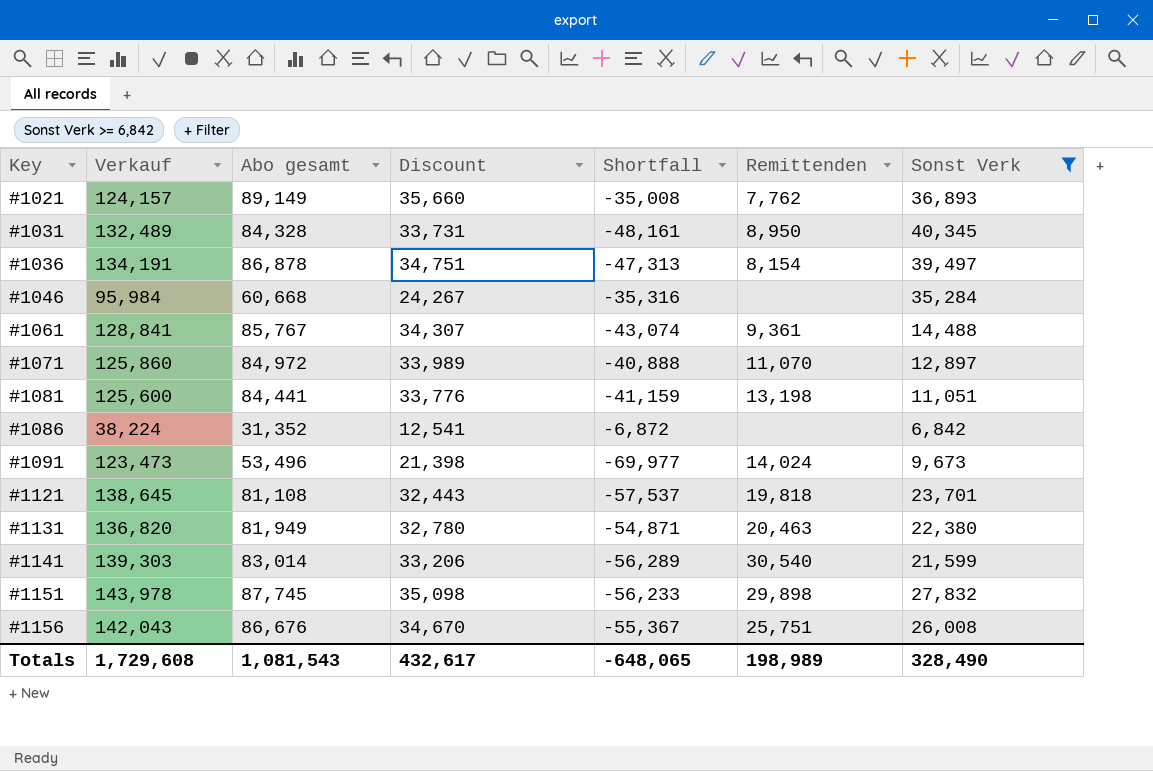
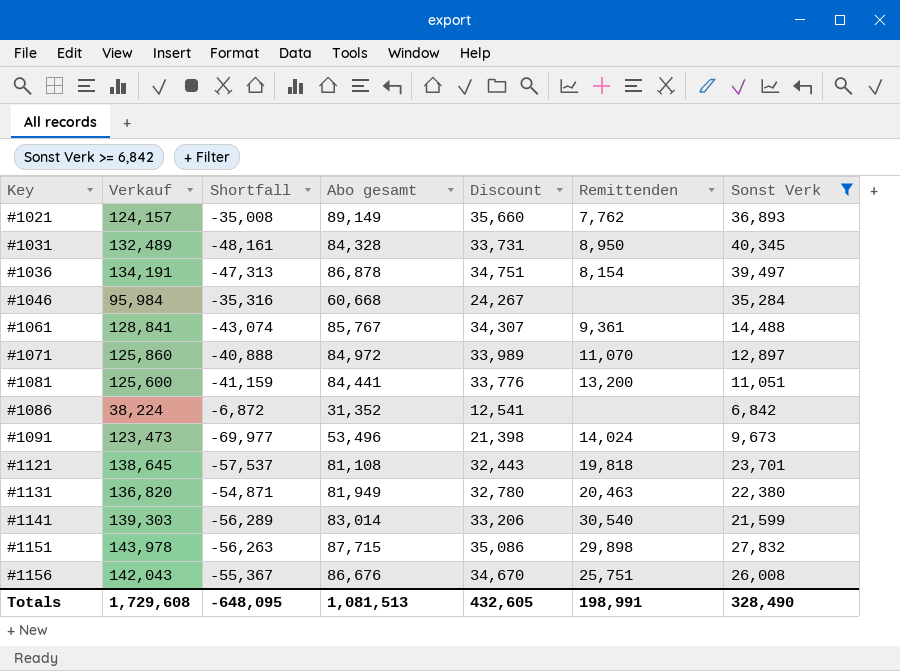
column Shortfall | position: 5 -> 3
#1081 | Remittenden: 13,198 -> 13,200
#1151 | Shortfall: -56,233 -> -56,263
#1151 | Abo gesamt: 87,745 -> 87,715
#1151 | Discount: 35,098 -> 35,086
Totals | Shortfall: -648,065 -> -648,095
Totals | Abo gesamt: 1,081,543 -> 1,081,513
Totals | Discount: 432,617 -> 432,605
Totals | Remittenden: 198,989 -> 198,991

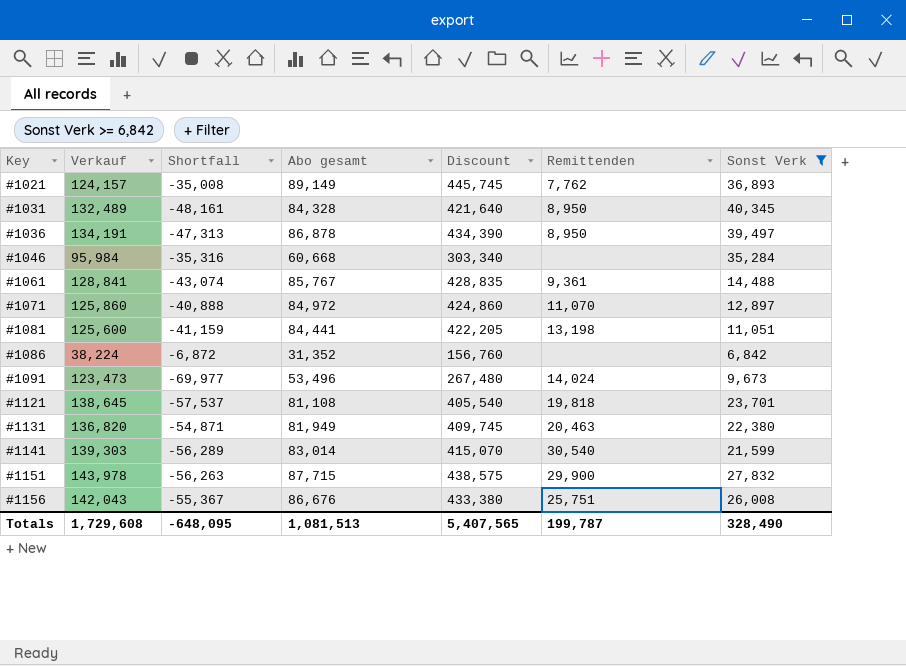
column Discount | formula: [Abo gesamt] * 0.4 -> [Abo gesamt] * 5
#1036 | Remittenden: 8,154 -> 8,950
#1081 | Remittenden: 13,200 -> 13,198
#1151 | Remittenden: 29,898 -> 29,900
Totals | Discount: 432,605 -> 5,407,565
Totals | Remittenden: 198,991 -> 199,787

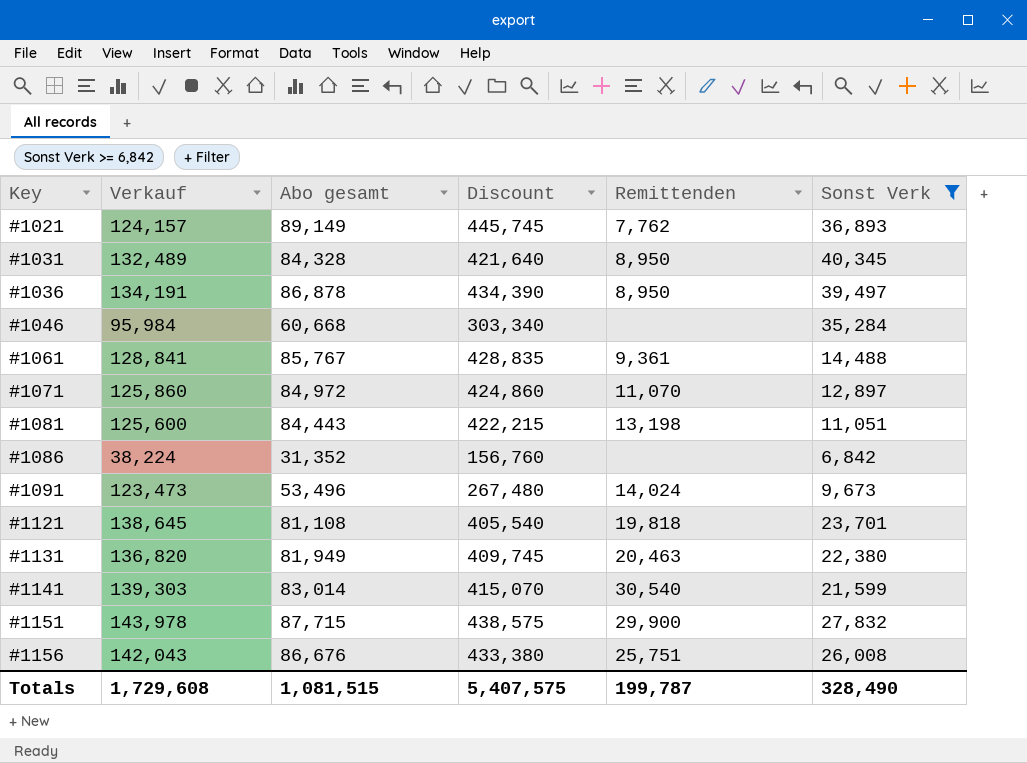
column Shortfall | formula: [Abo gesamt] - [Verkauf] -> none
#1081 | Abo gesamt: 84,441 -> 84,443
#1081 | Discount: 422,205 -> 422,215
Totals | Abo gesamt: 1,081,513 -> 1,081,515
Totals | Discount: 5,407,565 -> 5,407,575

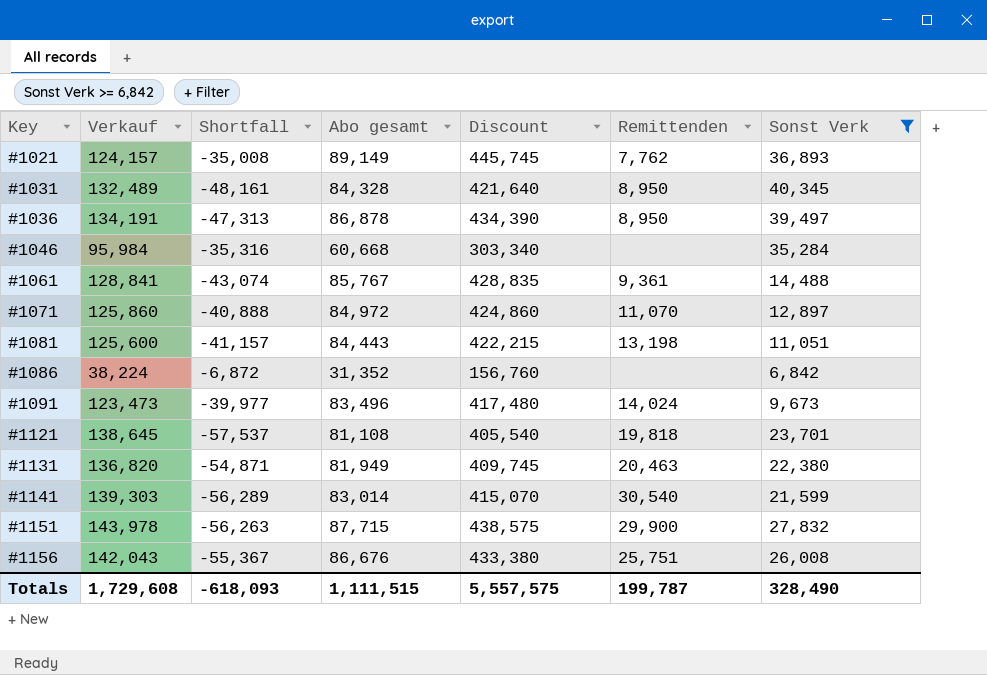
column Shortfall | formula: none -> [Abo gesamt] - [Verkauf]
#1091 | Abo gesamt: 53,496 -> 83,496
#1091 | Discount: 267,480 -> 417,480
Totals | Abo gesamt: 1,081,515 -> 1,111,515
Totals | Discount: 5,407,575 -> 5,557,575

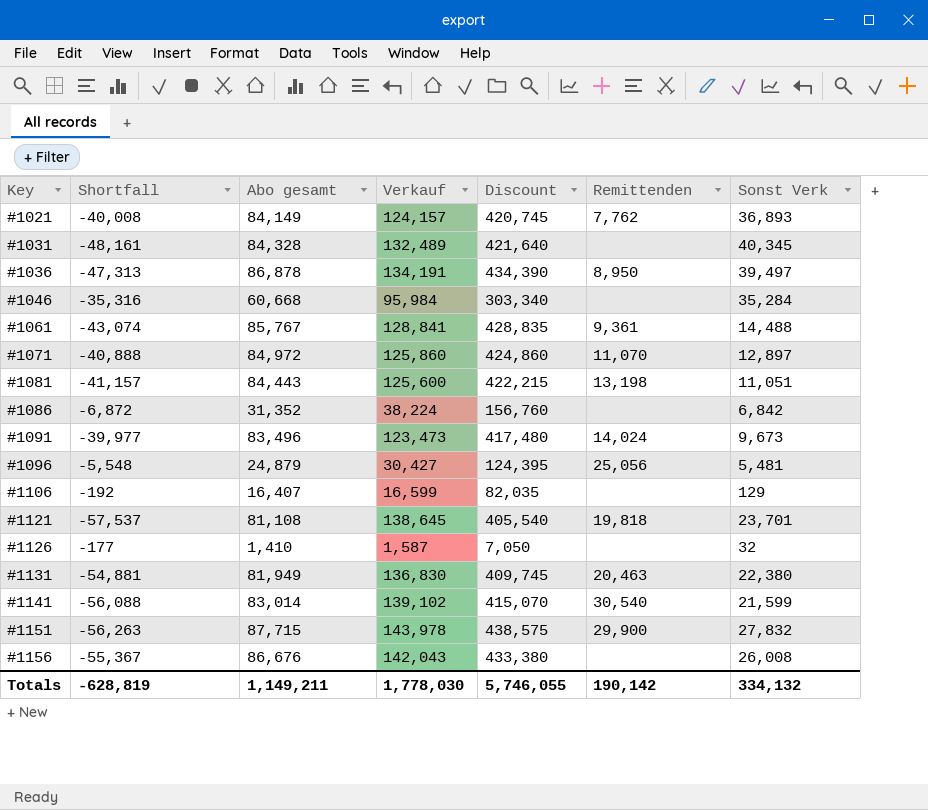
filter: Sonst Verk >= 6,842 -> none
column Verkauf | position: 2 -> 4
#1021 | Shortfall: -35,008 -> -40,008
#1021 | Abo gesamt: 89,149 -> 84,149
#1021 | Discount: 445,745 -> 420,745
#1031 | Remittenden: 8,950 -> none
#1131 | Shortfall: -54,871 -> -54,881
#1131 | Verkauf: 136,820 -> 136,830
#1141 | Shortfall: -56,289 -> -56,088
#1141 | Verkauf: 139,303 -> 139,102
#1156 | Remittenden: 25,751 -> none
Totals | Shortfall: -618,093 -> -628,819
Totals | Abo gesamt: 1,111,515 -> 1,149,211
Totals | Verkauf: 1,729,608 -> 1,778,030
Totals | Discount: 5,557,575 -> 5,746,055
Totals | Remittenden: 199,787 -> 190,142
Totals | Sonst Verk: 328,490 -> 334,132

